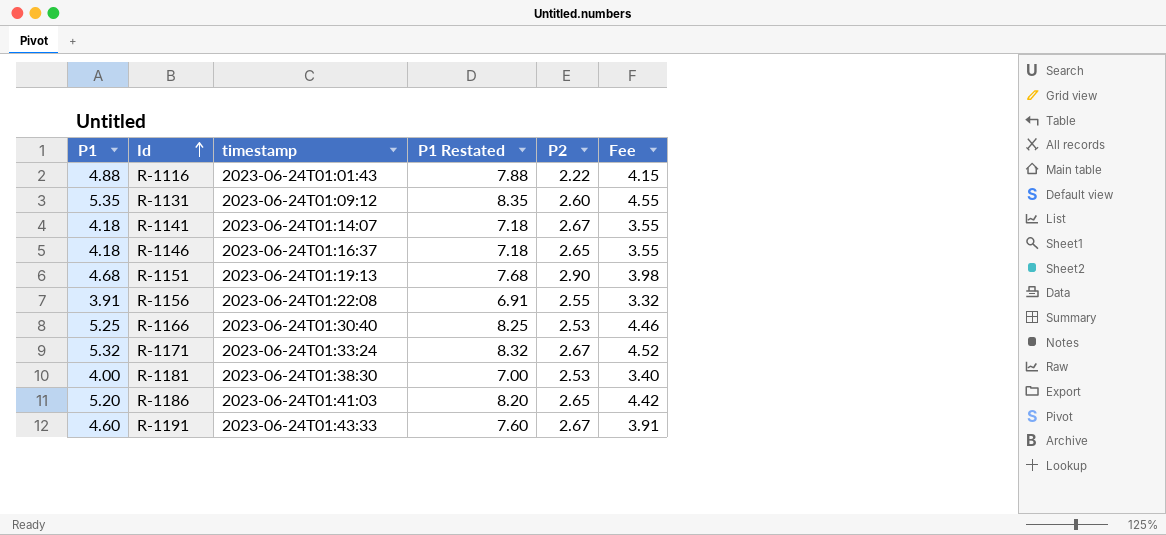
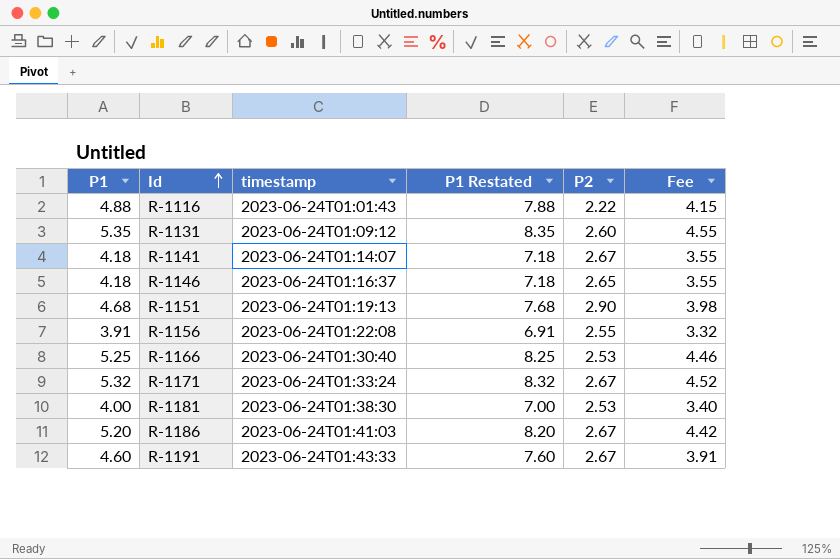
R-1186 | P2: 2.65 -> 2.67

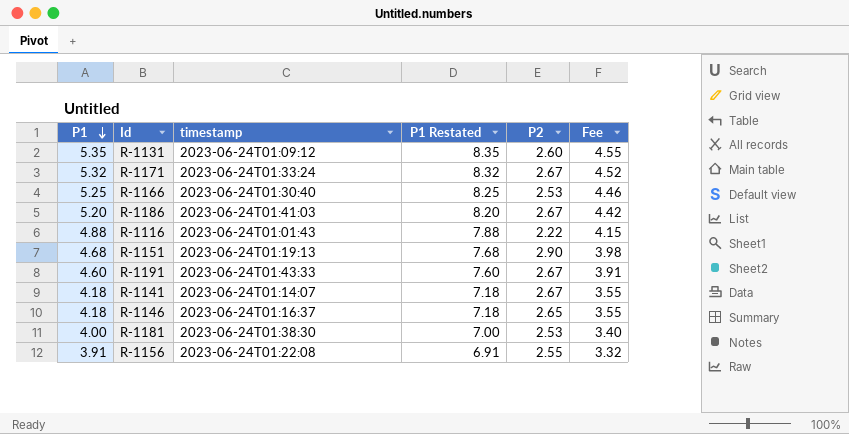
row order: Id ascending -> P1 descending

